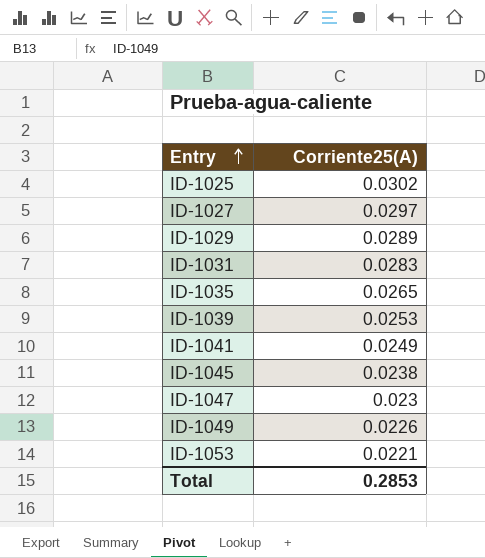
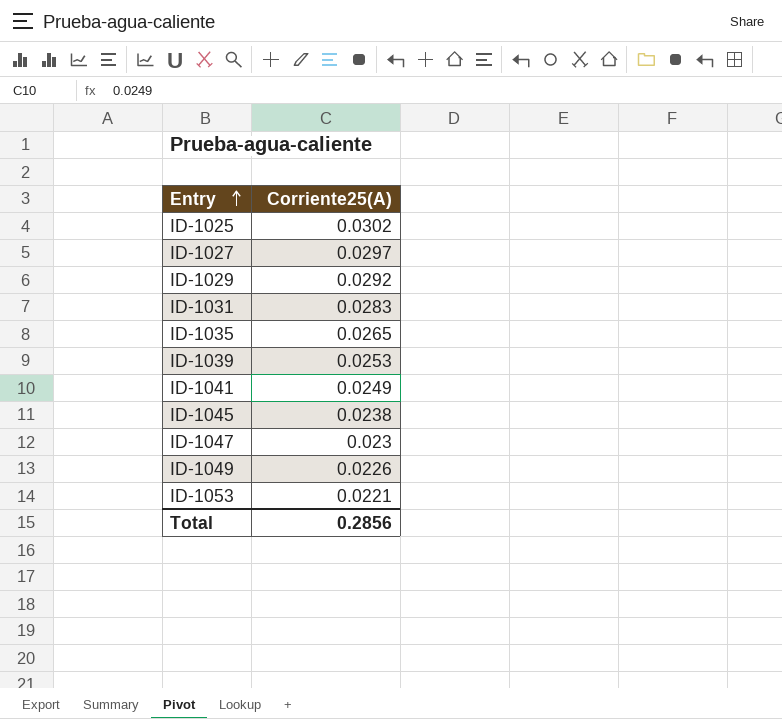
ID-1029 | Corriente25(A): 0.0289 -> 0.0292
Total | Corriente25(A): 0.2853 -> 0.2856

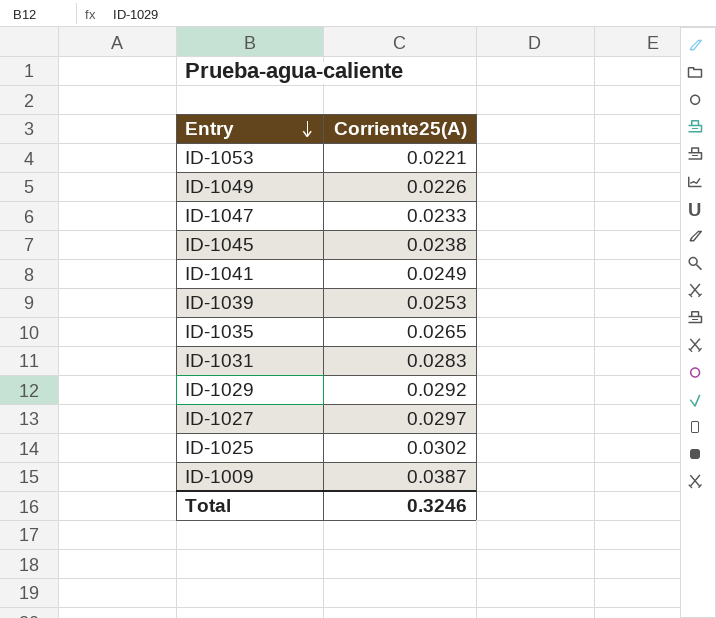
row order: Entry ascending -> Entry descending
ID-1047 | Corriente25(A): 0.023 -> 0.0233
row ID-1009: none -> 0.0387
Total | Corriente25(A): 0.2856 -> 0.3246

